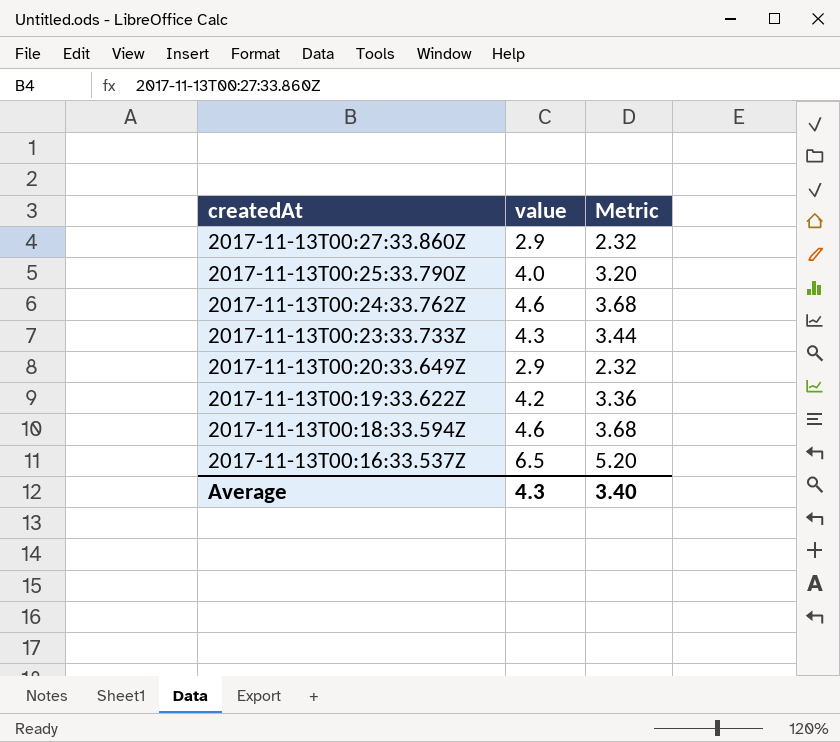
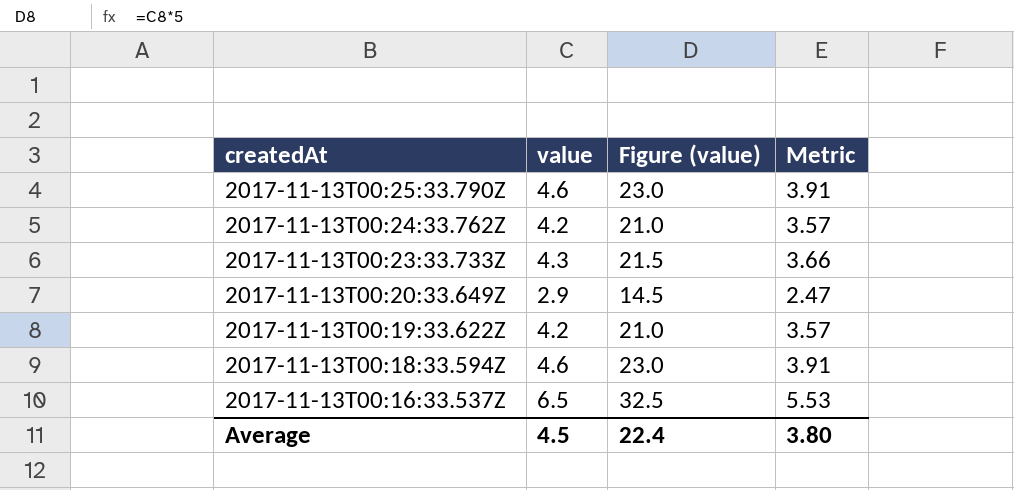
column Figure (value) | formula: none -> [value] * 5
column Metric | formula: [value] * 0.8 -> [value] * 0.85
row 2017-11-13T00:27:33.860Z: 2.9 | 2.32 -> none
2017-11-13T00:25:33.790Z | value: 4.0 -> 4.6
2017-11-13T00:24:33.762Z | value: 4.6 -> 4.2
Average | value: 4.3 -> 4.5
Average | Metric: 3.40 -> 3.80

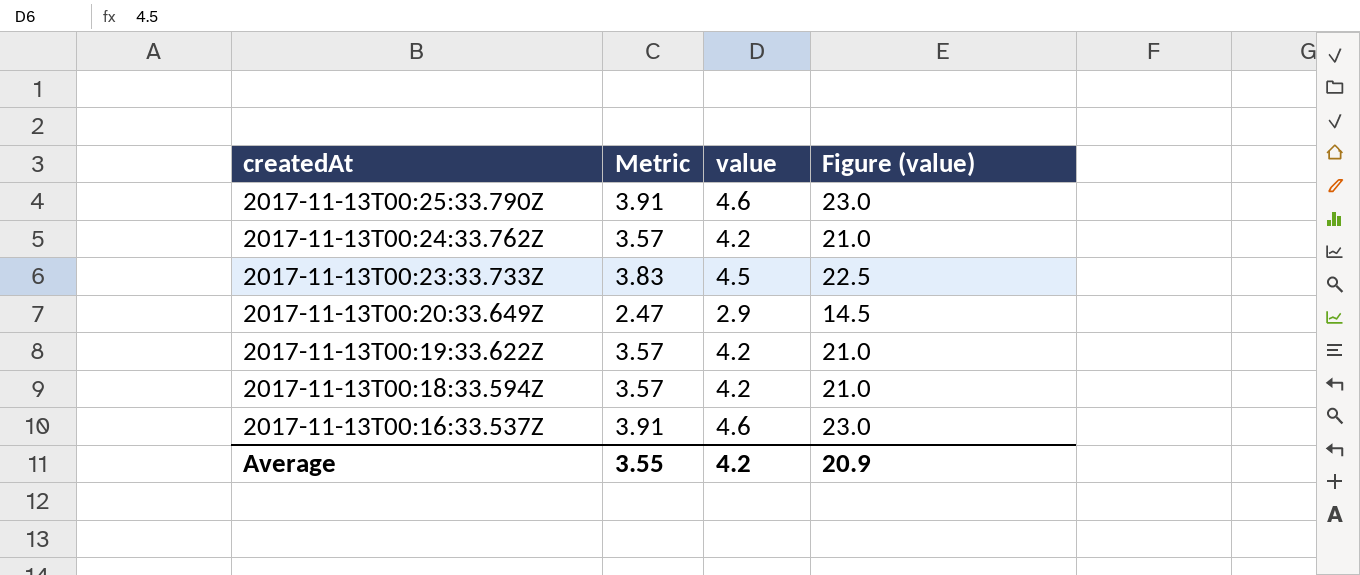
column Metric | position: 4 -> 2
2017-11-13T00:23:33.733Z | Metric: 3.66 -> 3.83
2017-11-13T00:23:33.733Z | value: 4.3 -> 4.5
2017-11-13T00:23:33.733Z | Figure (value): 21.5 -> 22.5
2017-11-13T00:18:33.594Z | Metric: 3.91 -> 3.57
2017-11-13T00:18:33.594Z | value: 4.6 -> 4.2
2017-11-13T00:18:33.594Z | Figure (value): 23.0 -> 21.0
2017-11-13T00:16:33.537Z | Metric: 5.53 -> 3.91
2017-11-13T00:16:33.537Z | value: 6.5 -> 4.6
2017-11-13T00:16:33.537Z | Figure (value): 32.5 -> 23.0
Average | Metric: 3.80 -> 3.55
Average | value: 4.5 -> 4.2
Average | Figure (value): 22.4 -> 20.9

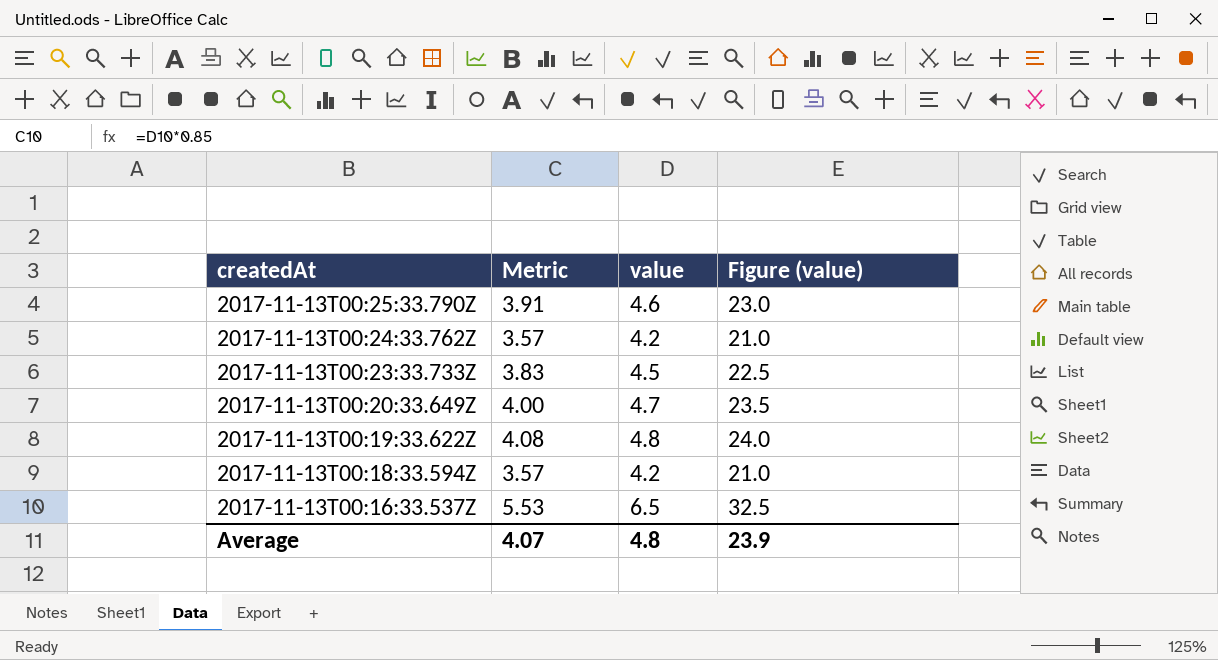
2017-11-13T00:20:33.649Z | Metric: 2.47 -> 4.00
2017-11-13T00:20:33.649Z | value: 2.9 -> 4.7
2017-11-13T00:20:33.649Z | Figure (value): 14.5 -> 23.5
2017-11-13T00:19:33.622Z | Metric: 3.57 -> 4.08
2017-11-13T00:19:33.622Z | value: 4.2 -> 4.8
2017-11-13T00:19:33.622Z | Figure (value): 21.0 -> 24.0
2017-11-13T00:16:33.537Z | Metric: 3.91 -> 5.53
2017-11-13T00:16:33.537Z | value: 4.6 -> 6.5
2017-11-13T00:16:33.537Z | Figure (value): 23.0 -> 32.5
Average | Metric: 3.55 -> 4.07
Average | value: 4.2 -> 4.8
Average | Figure (value): 20.9 -> 23.9

